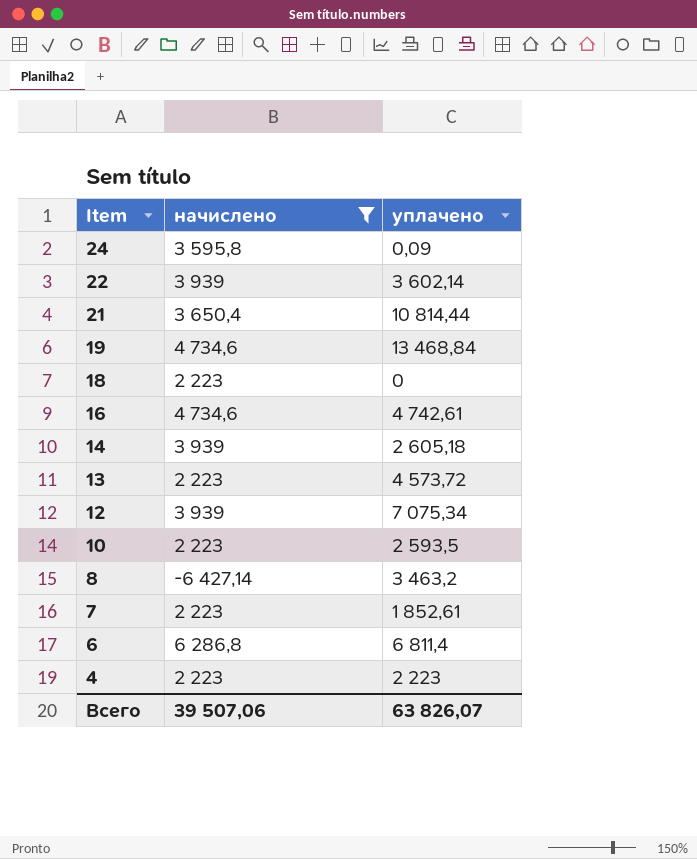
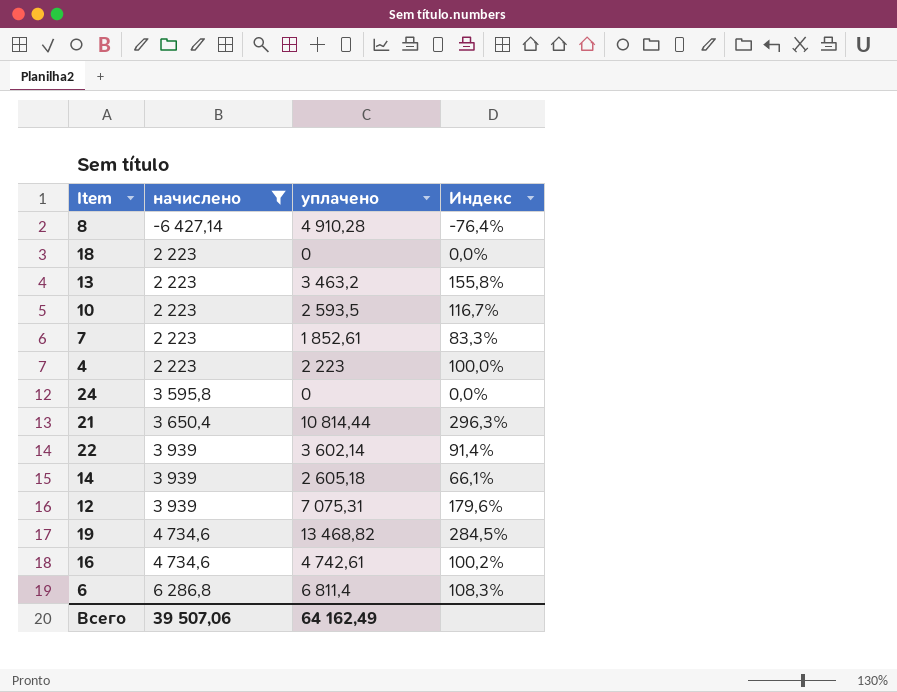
row order: Item descending -> начислено ascending
column Индекс | formula: none -> [уплачено] / [начислено]
8 | уплачено: 3 463,2 -> 4 910,28
13 | уплачено: 4 573,72 -> 3 463,2
24 | уплачено: 0,09 -> 0
12 | уплачено: 7 075,34 -> 7 075,31
19 | уплачено: 13 468,84 -> 13 468,82
Всего | уплачено: 63 826,07 -> 64 162,49

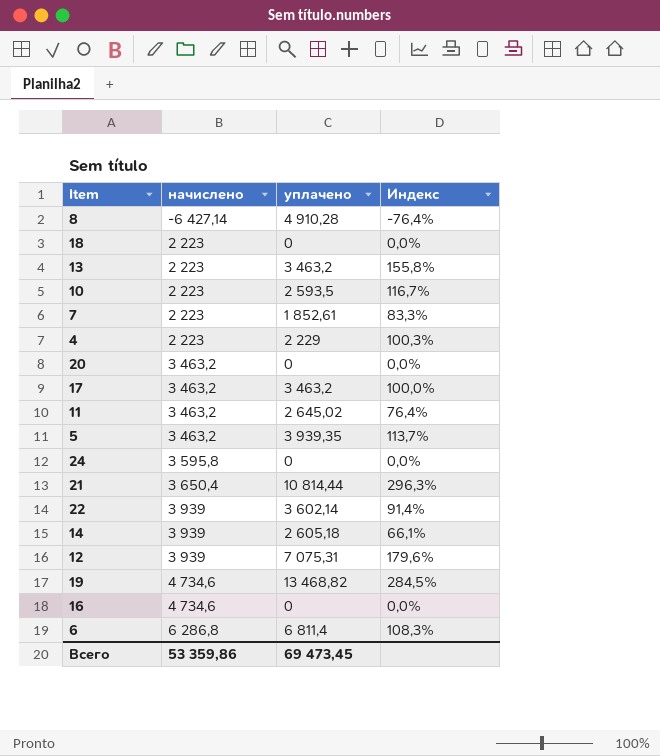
filter: начислено != 3 463,2 -> none
4 | уплачено: 2 223 -> 2 229
4 | Индекс: 100,0% -> 100,3%
16 | уплачено: 4 742,61 -> 0
16 | Индекс: 100,2% -> 0,0%
Всего | начислено: 39 507,06 -> 53 359,86
Всего | уплачено: 64 162,49 -> 69 473,45

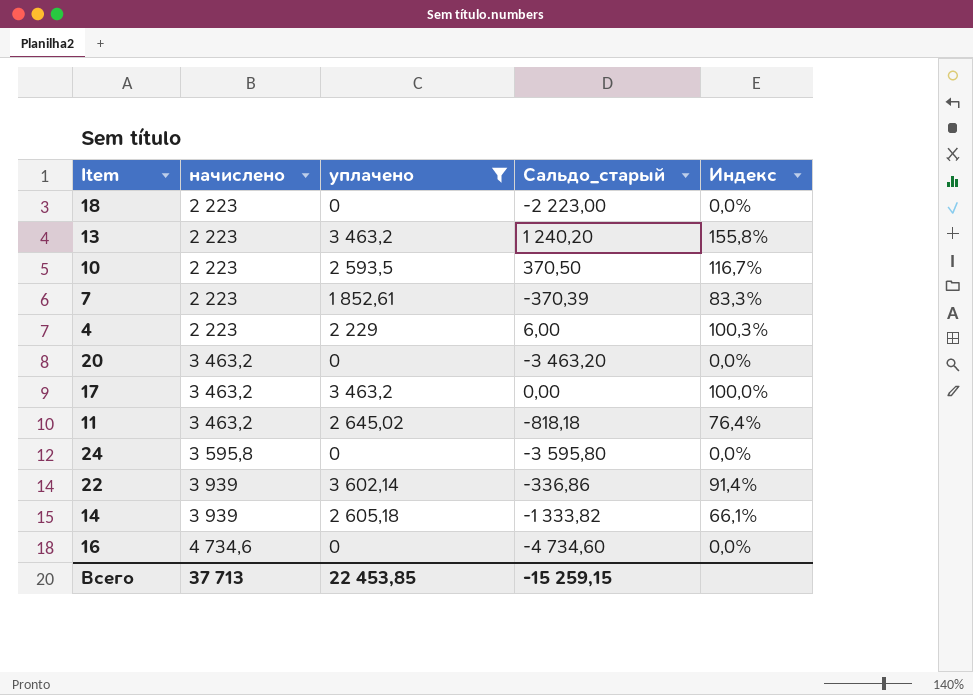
filter: none -> уплачено <= 3 602,14
column Сальдо_старый | formula: none -> [уплачено] - [начислено]
Всего | начислено: 53 359,86 -> 37 713
Всего | уплачено: 69 473,45 -> 22 453,85

